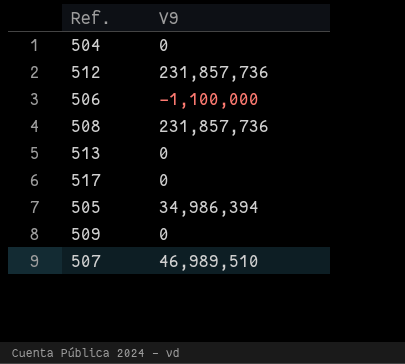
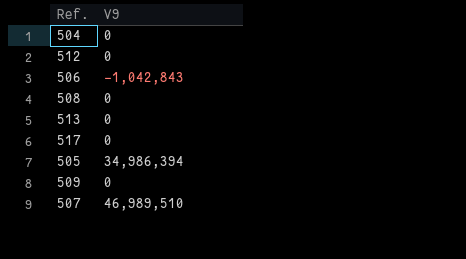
512 | V9: 231,857,736 -> 0
506 | V9: -1,100,000 -> -1,042,843
508 | V9: 231,857,736 -> 0

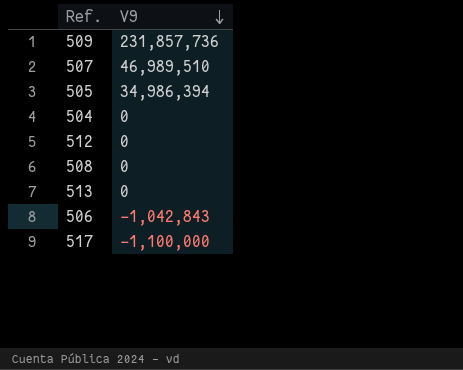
row order: none -> V9 descending
509 | V9: 0 -> 231,857,736
517 | V9: 0 -> -1,100,000

